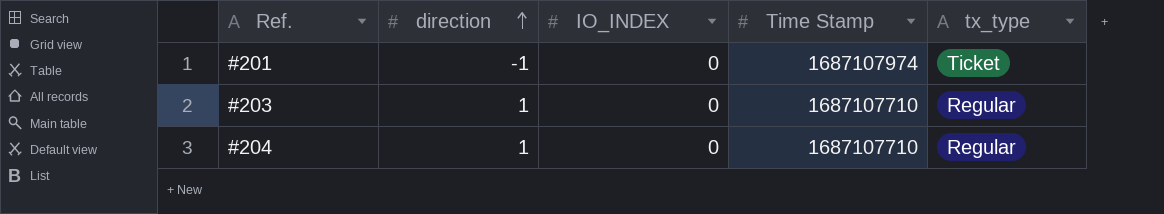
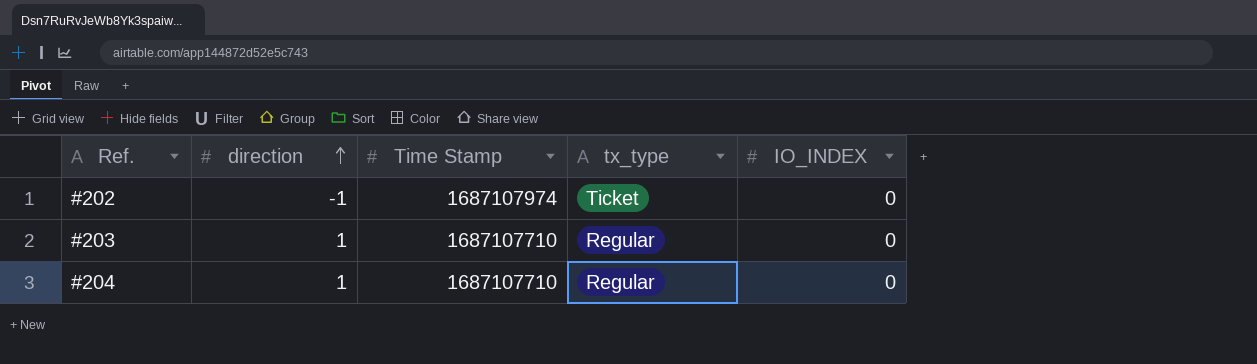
column IO_INDEX | position: 3 -> 5
row #201: -1 | 0 | 1687107974 | Ticket -> none
row #202: none -> -1 | 1687107974 | Ticket | 0

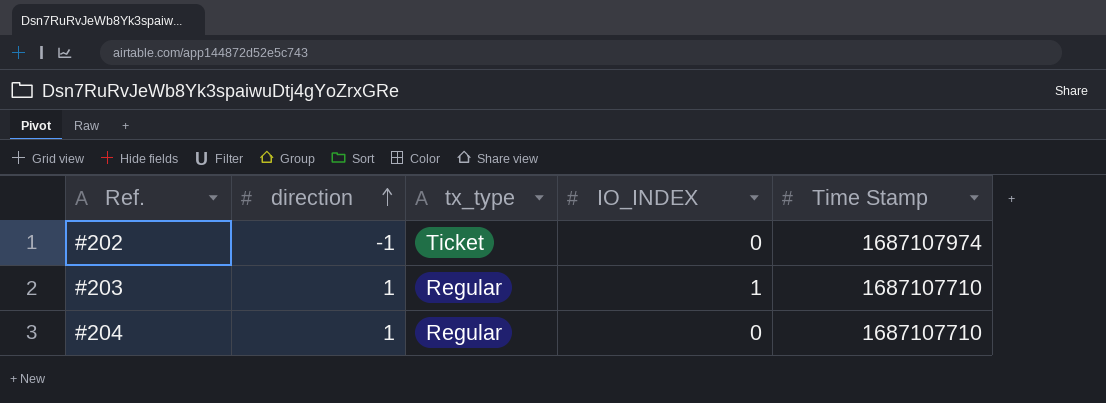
column Time Stamp | position: 3 -> 5
#203 | IO_INDEX: 0 -> 1

